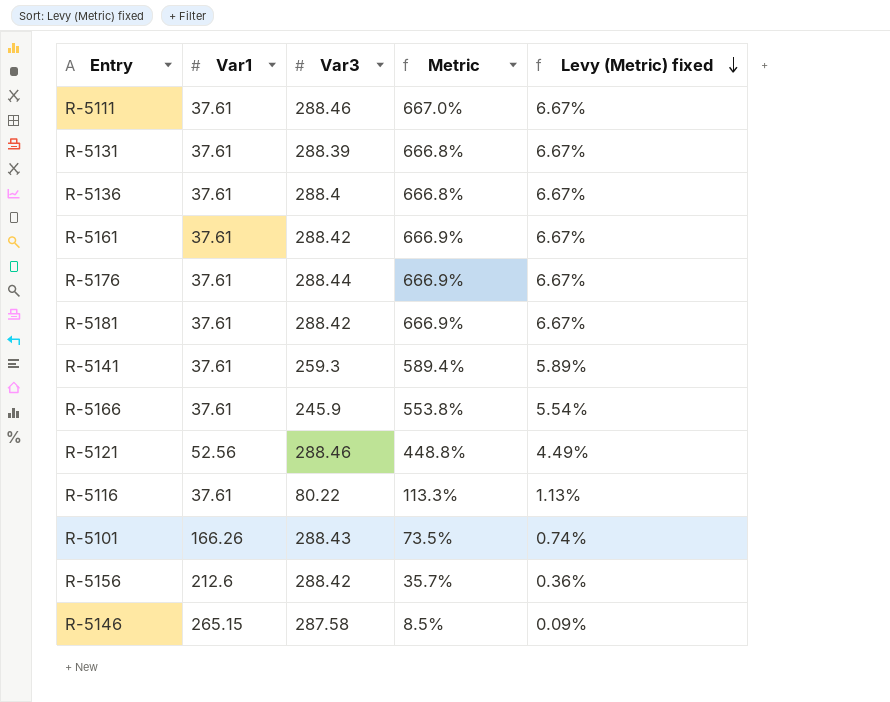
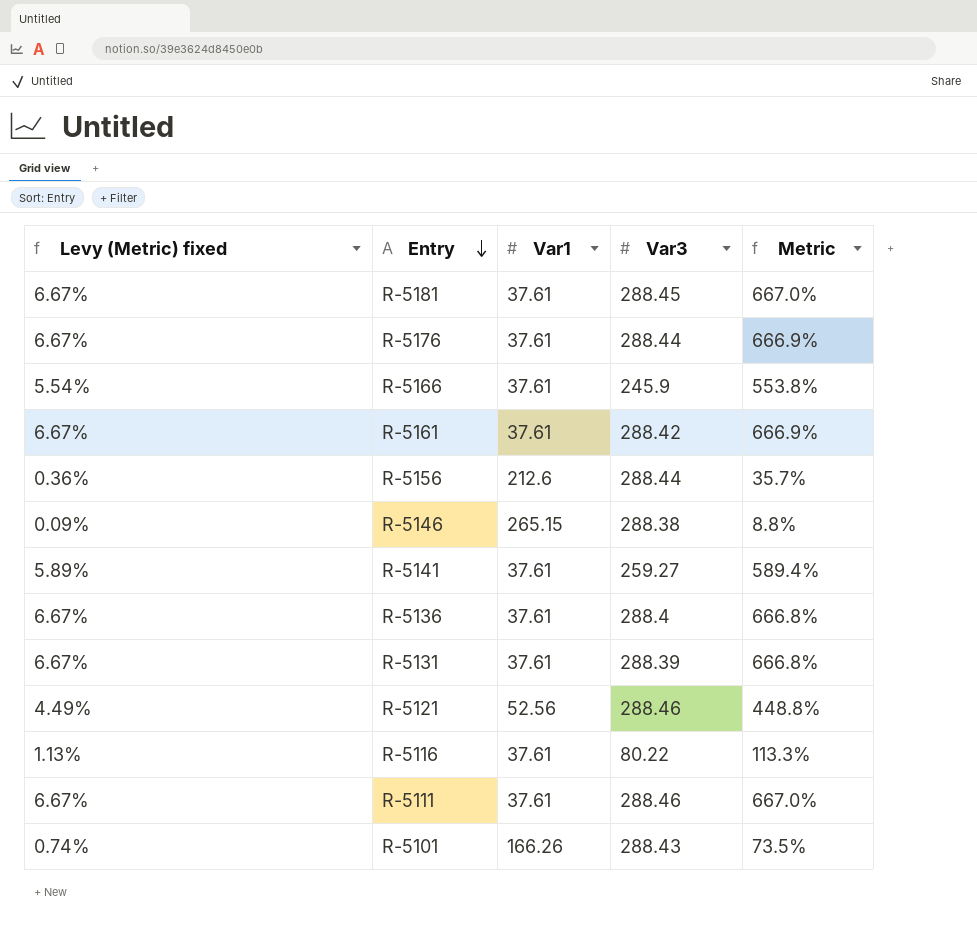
row order: Levy (Metric) fixed descending -> Entry descending
column Levy (Metric) fixed | position: 5 -> 1
R-5181 | Var3: 288.42 -> 288.45
R-5181 | Metric: 666.9% -> 667.0%
R-5156 | Var3: 288.42 -> 288.44
R-5146 | Var3: 287.58 -> 288.38
R-5146 | Metric: 8.5% -> 8.8%
R-5141 | Var3: 259.3 -> 259.27

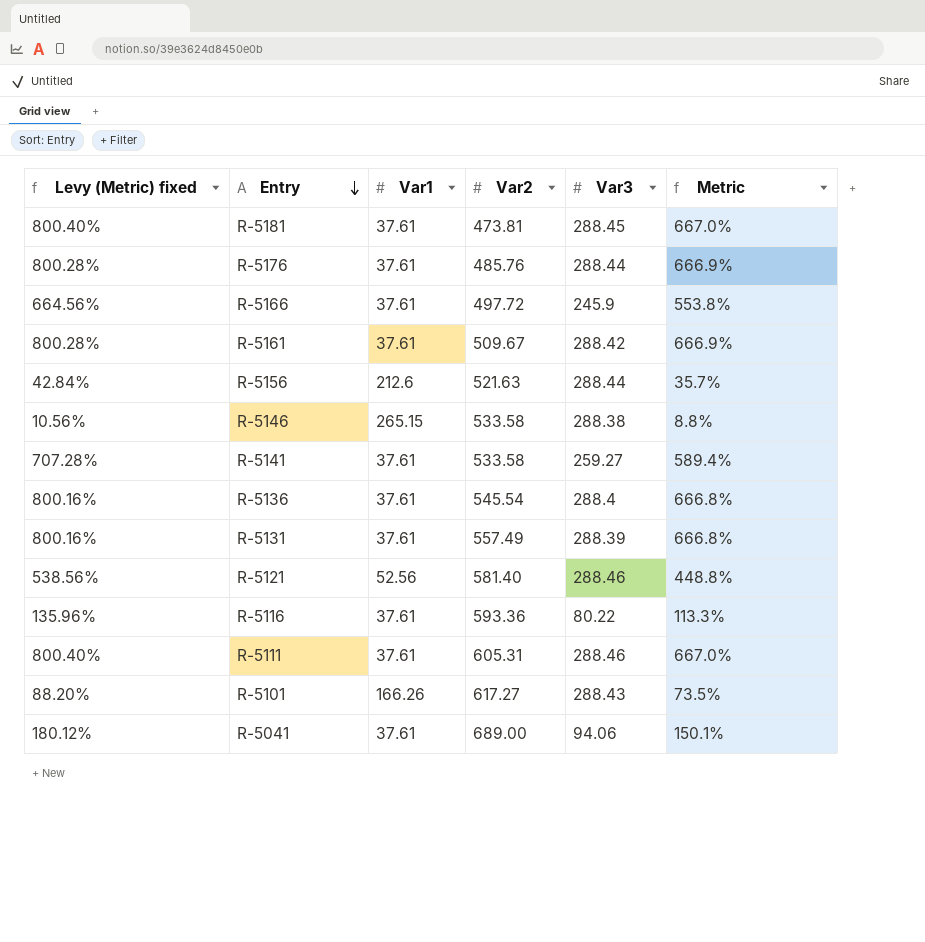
column Levy (Metric) fixed | formula: [Metric] * 0.01 -> [Metric] * 1.2
column Var2 | position: none -> 4
row R-5041: none -> 180.12% | 37.61 | 689.00 | 94.06 | 150.1%

